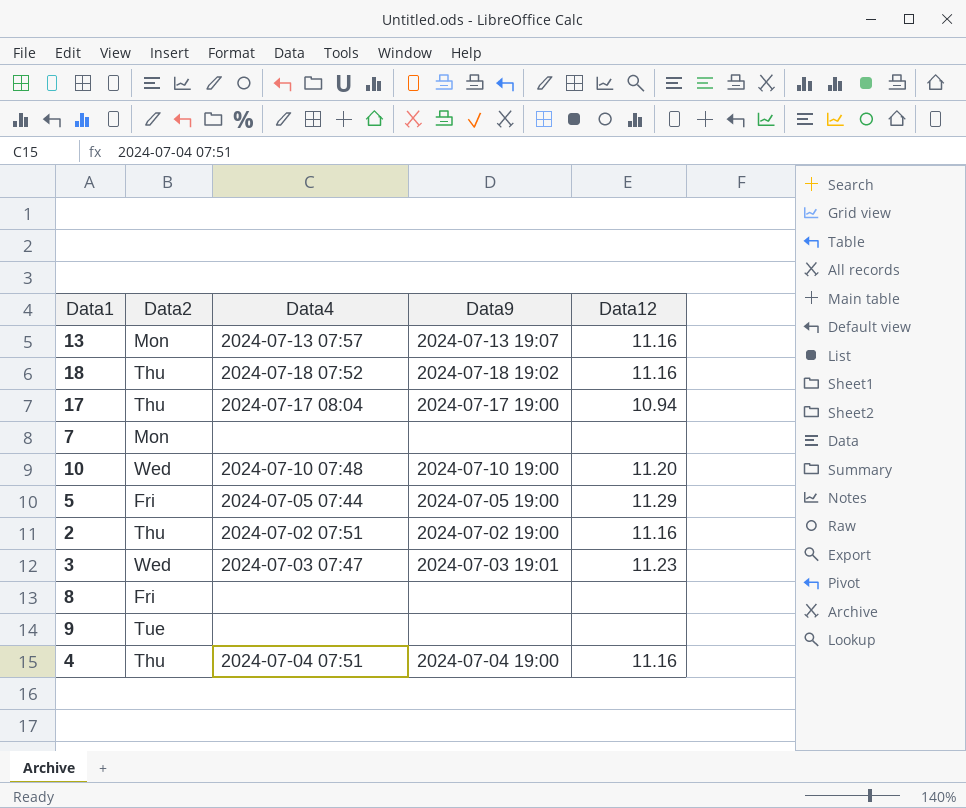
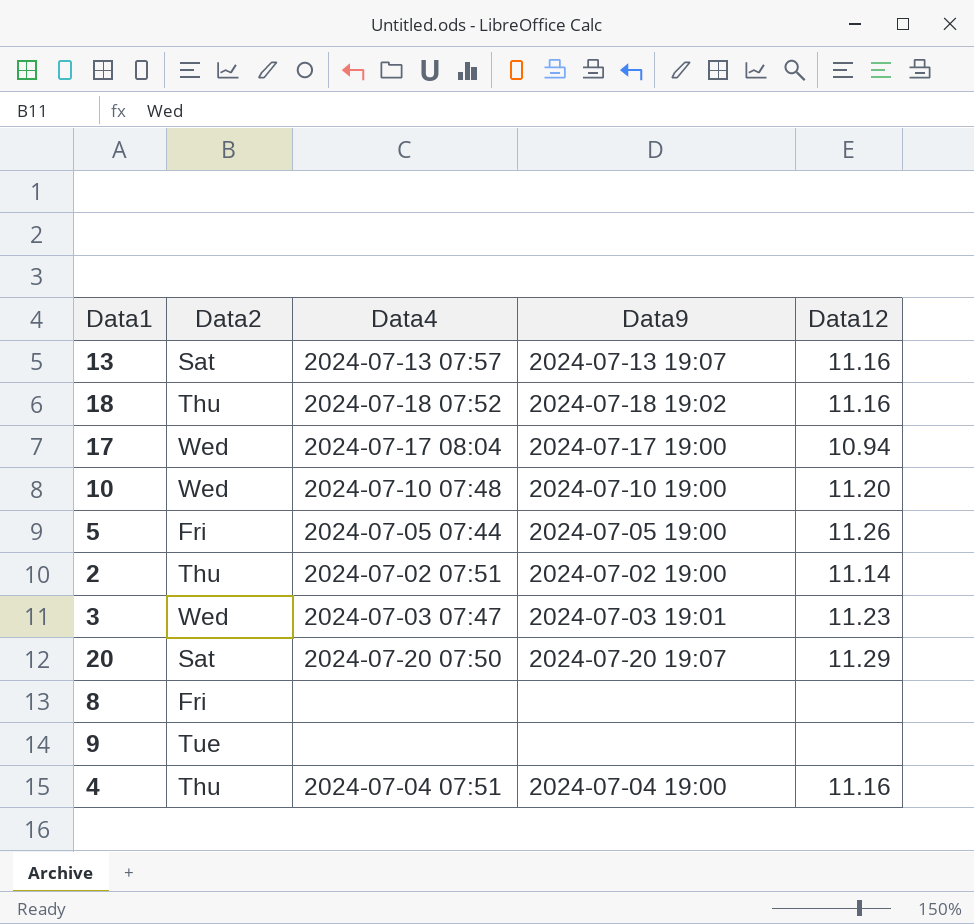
row 7: Mon | none | none | none -> none
13 | Data2: Mon -> Sat
17 | Data2: Thu -> Wed
5 | Data12: 11.29 -> 11.26
2 | Data12: 11.16 -> 11.14
row 20: none -> Sat | 2024-07-20 07:50 | 2024-07-20 19:07 | 11.29

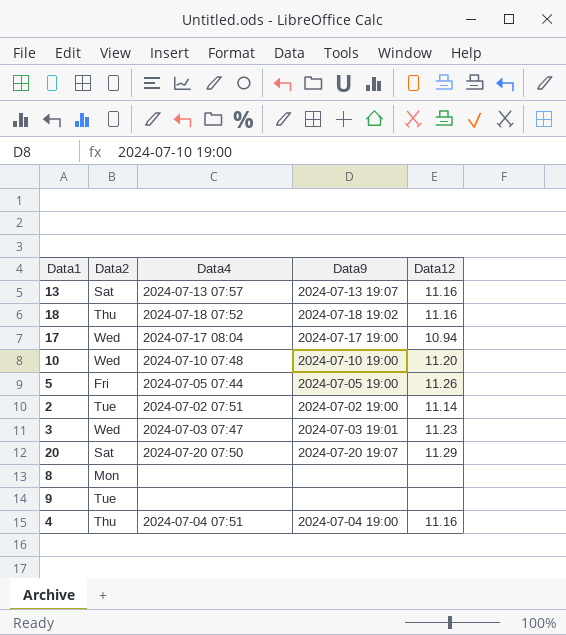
2 | Data2: Thu -> Tue
8 | Data2: Fri -> Mon

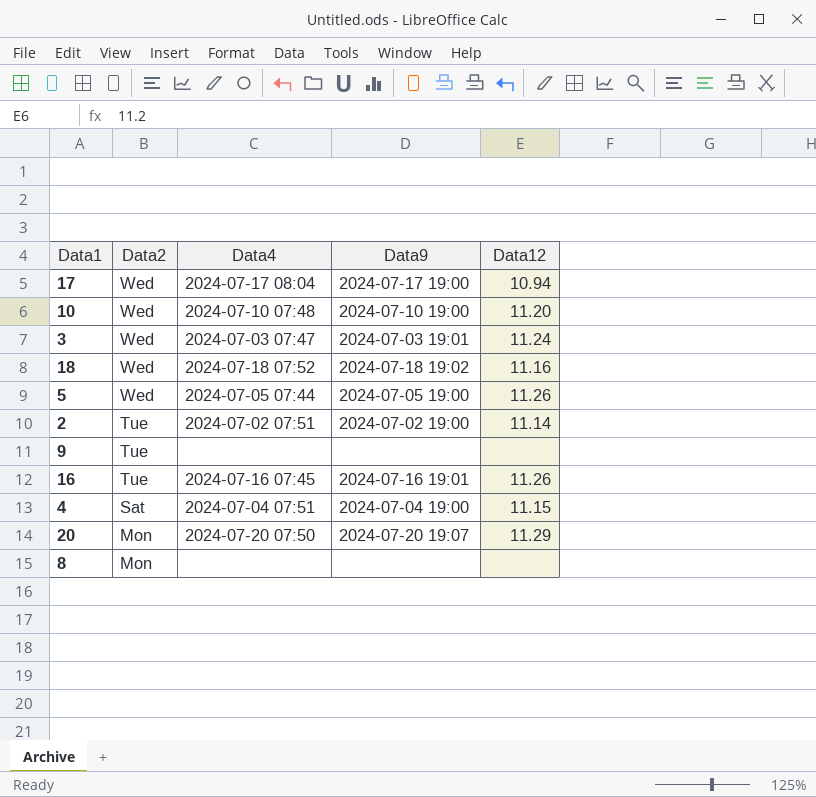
row order: none -> Data2 descending
row 13: Sat | 2024-07-13 07:57 | 2024-07-13 19:07 | 11.16 -> none
3 | Data12: 11.23 -> 11.24
18 | Data2: Thu -> Wed
5 | Data2: Fri -> Wed
row 16: none -> Tue | 2024-07-16 07:45 | 2024-07-16 19:01 | 11.26
4 | Data2: Thu -> Sat
4 | Data12: 11.16 -> 11.15
20 | Data2: Sat -> Mon

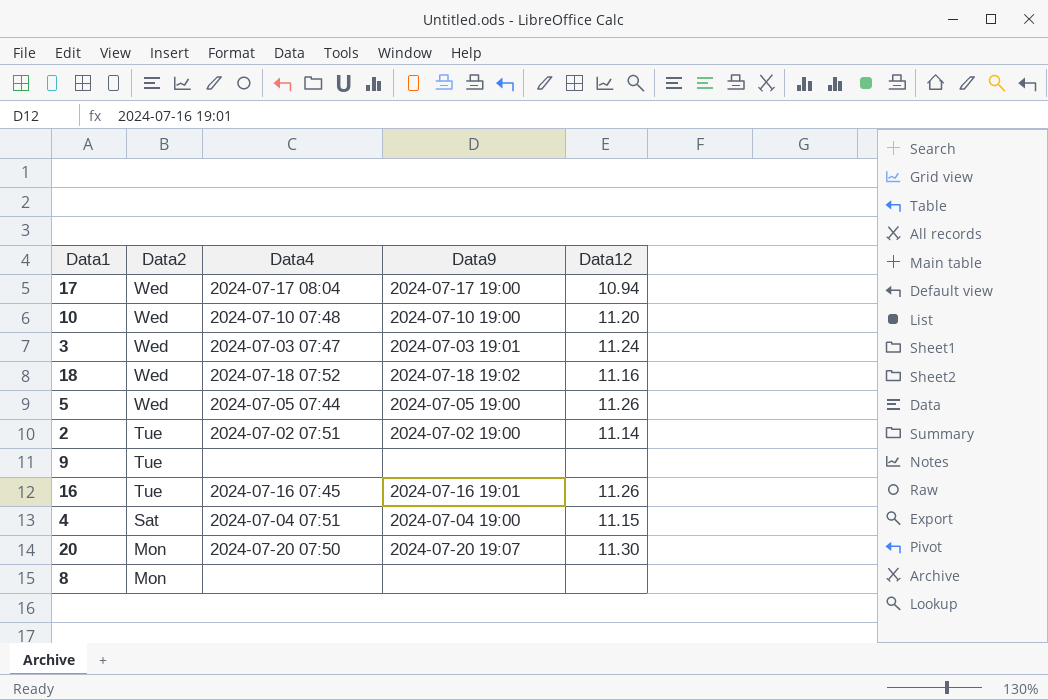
20 | Data12: 11.29 -> 11.30

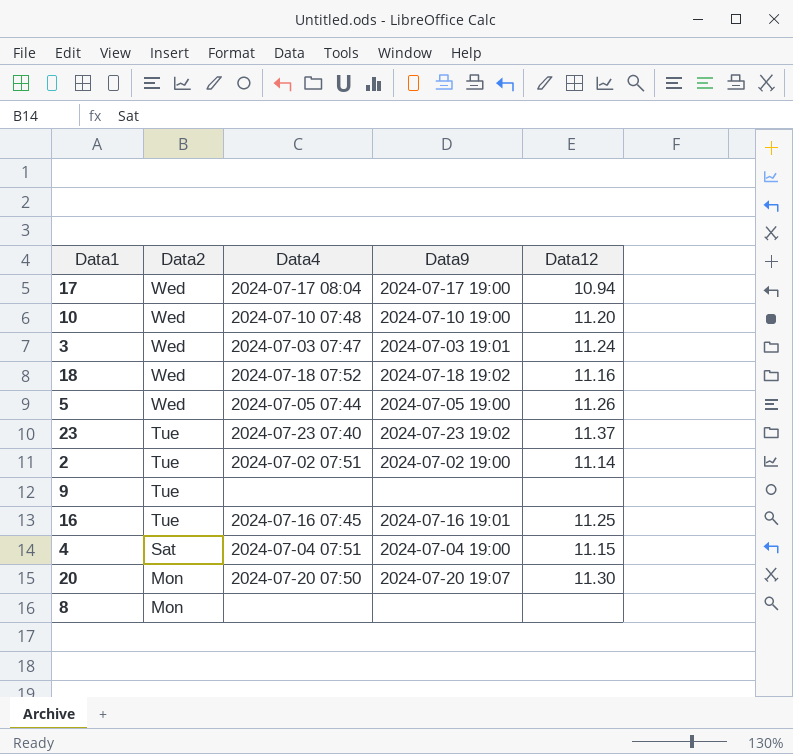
row 23: none -> Tue | 2024-07-23 07:40 | 2024-07-23 19:02 | 11.37
16 | Data12: 11.26 -> 11.25

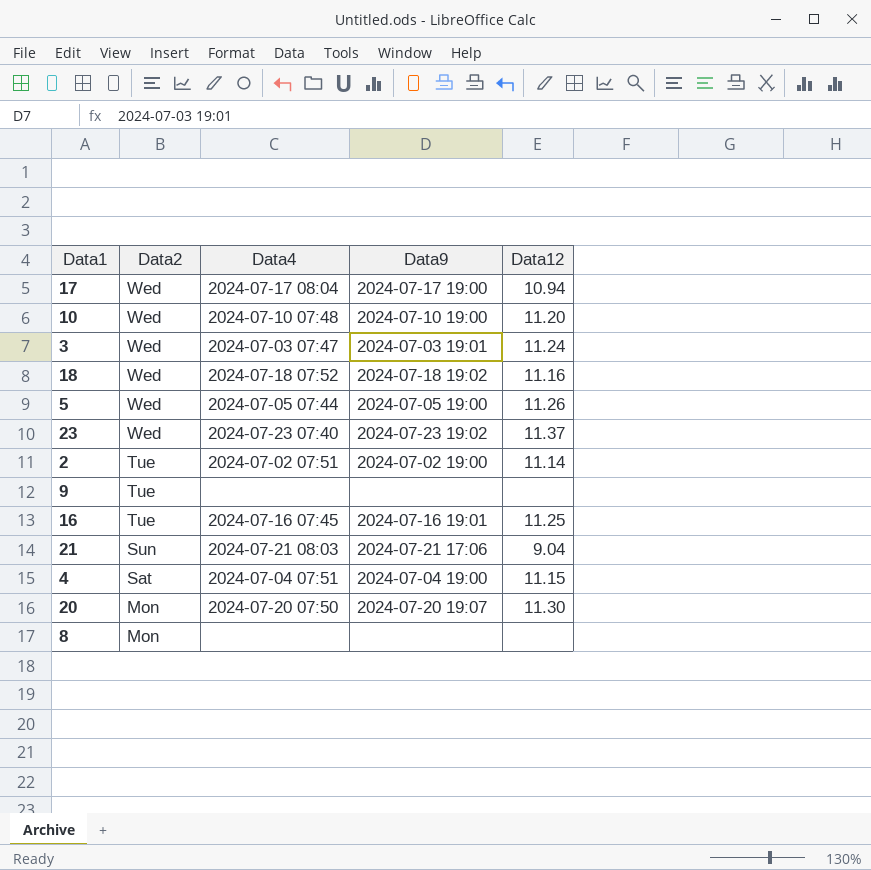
23 | Data2: Tue -> Wed
row 21: none -> Sun | 2024-07-21 08:03 | 2024-07-21 17:06 | 9.04

